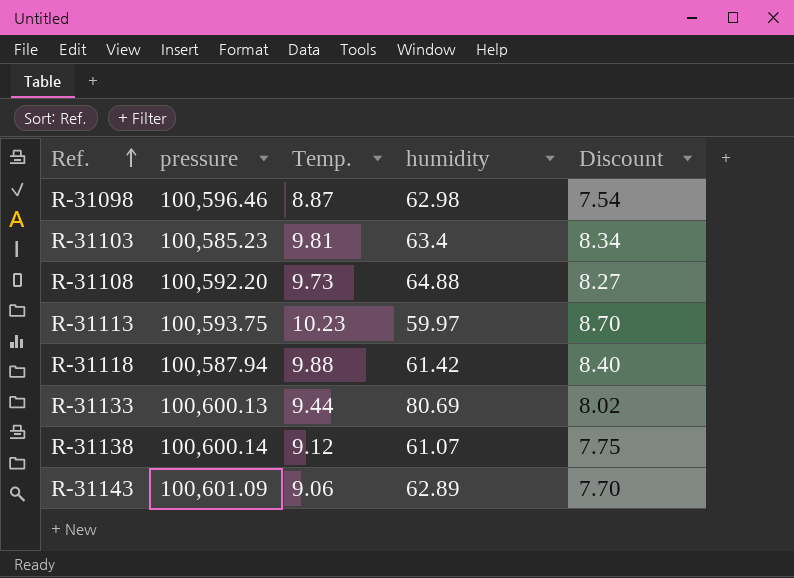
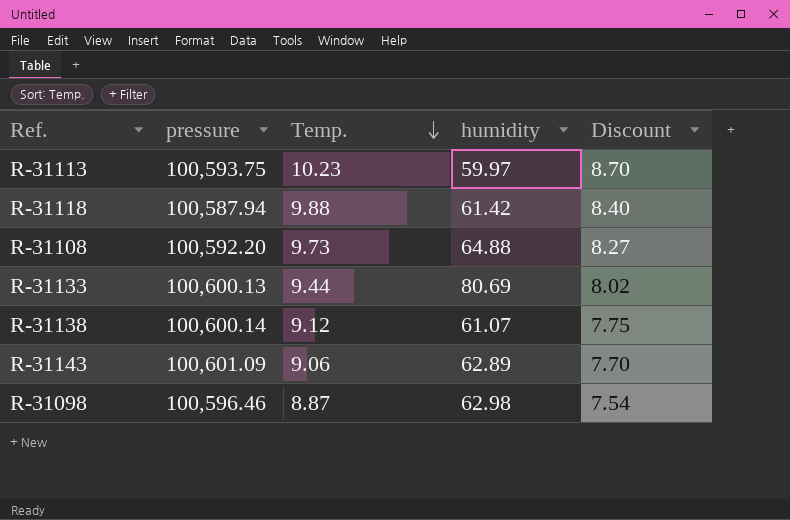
row order: Ref. ascending -> Temp. descending
row R-31103: 100,585.23 | 9.81 | 63.4 | 8.34 -> none

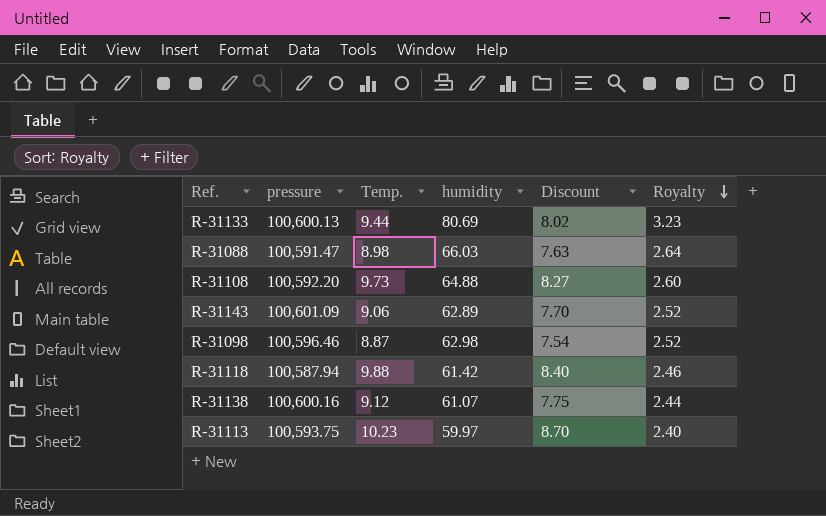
row order: Temp. descending -> Royalty descending
column Royalty | formula: none -> [humidity] * 0.04
row R-31088: none -> 100,591.47 | 8.98 | 66.03 | 7.63 | 2.64
R-31138 | pressure: 100,600.14 -> 100,600.16

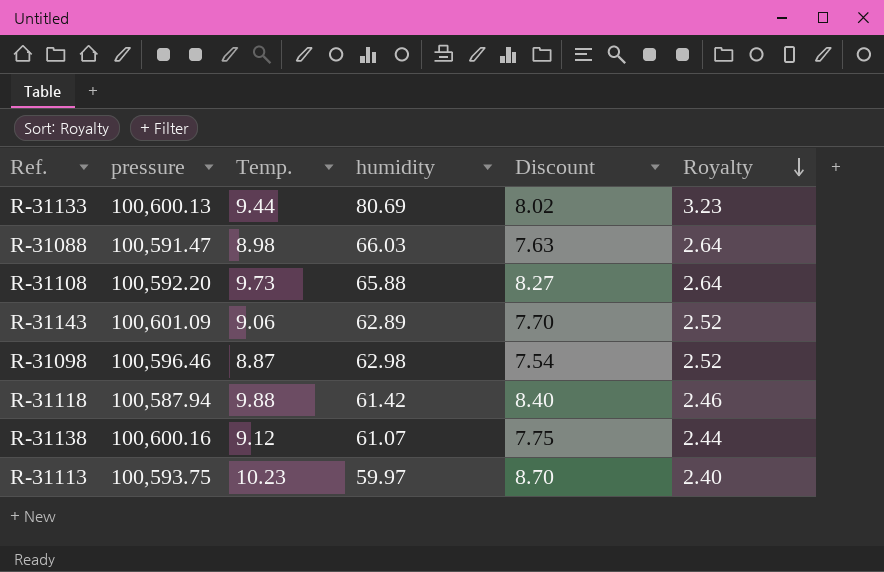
R-31108 | humidity: 64.88 -> 65.88
R-31108 | Royalty: 2.60 -> 2.64

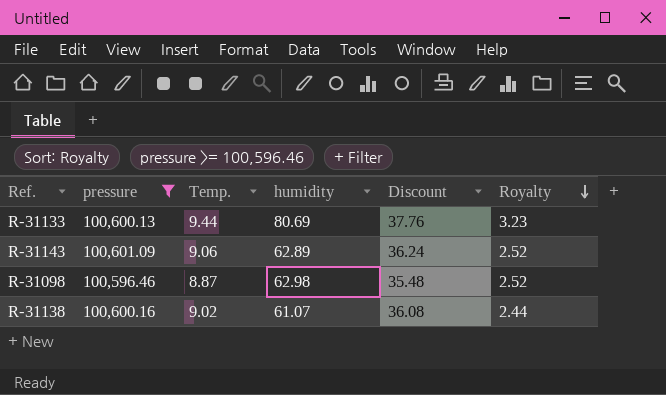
filter: none -> pressure >= 100,596.46
column Discount | formula: [Temp.] * 0.85 -> [Temp.] * 4
R-31138 | Temp.: 9.12 -> 9.02

